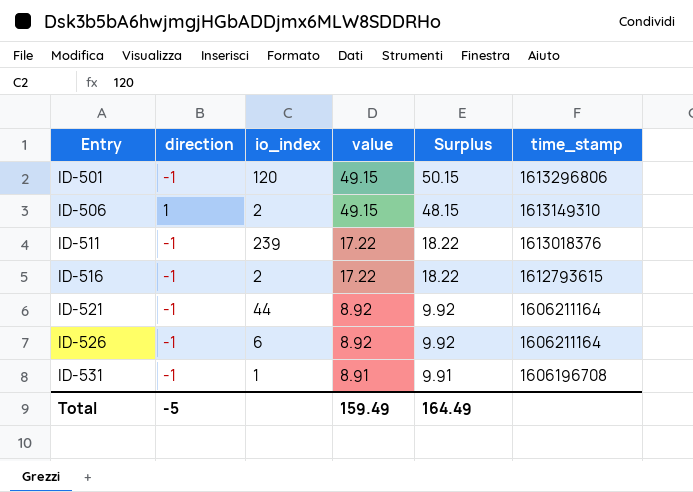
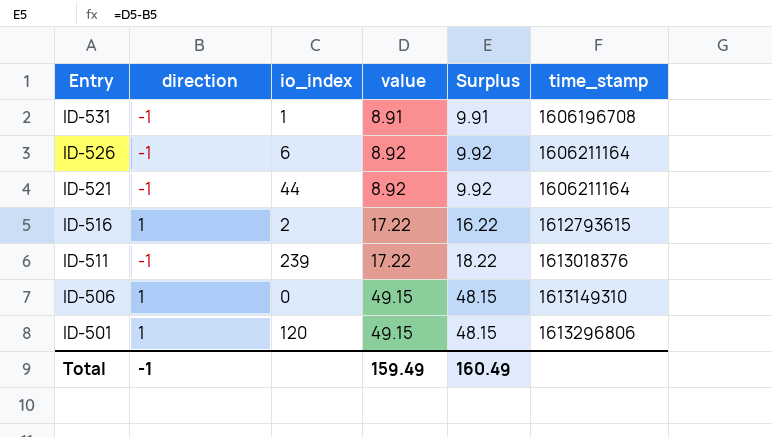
row order: Entry ascending -> Entry descending
ID-516 | direction: -1 -> 1
ID-516 | Surplus: 18.22 -> 16.22
ID-506 | io_index: 2 -> 0
ID-501 | direction: -1 -> 1
ID-501 | Surplus: 50.15 -> 48.15
Total | direction: -5 -> -1
Total | Surplus: 164.49 -> 160.49

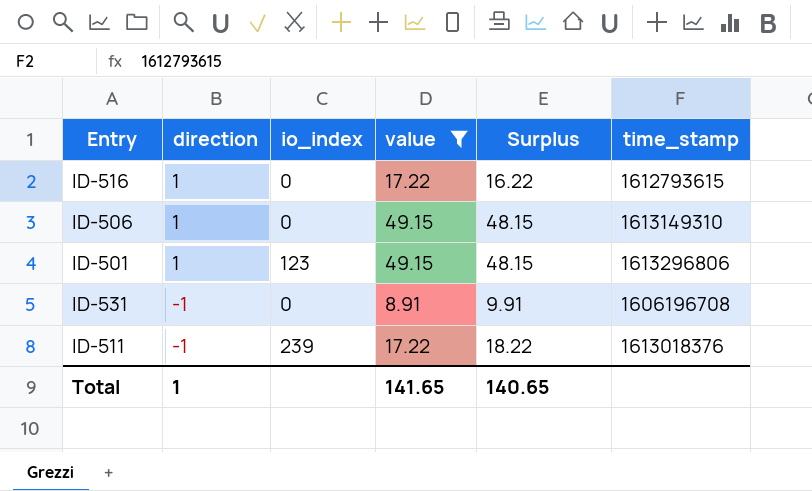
filter: none -> value != 8.92
row order: Entry descending -> direction descending
ID-516 | io_index: 2 -> 0
ID-501 | io_index: 120 -> 123
ID-531 | io_index: 1 -> 0
Total | direction: -1 -> 1
Total | value: 159.49 -> 141.65
Total | Surplus: 160.49 -> 140.65

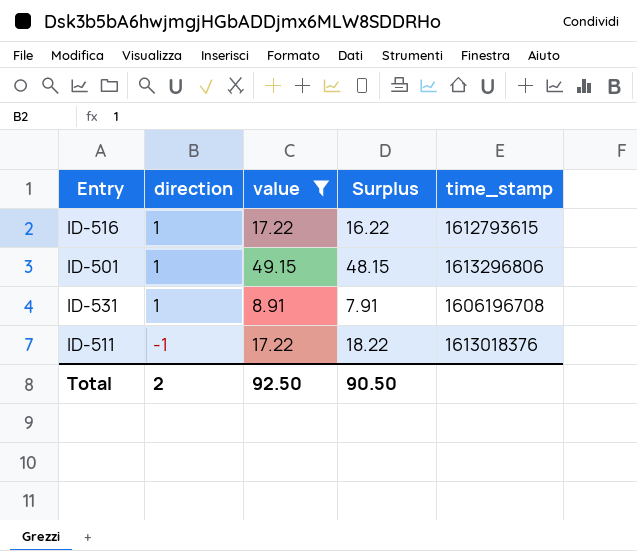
column io_index | position: 3 -> none
row ID-506: 1 | 0 | 49.15 | 48.15 | 1613149310 -> none
ID-531 | direction: -1 -> 1
ID-531 | Surplus: 9.91 -> 7.91
Total | direction: 1 -> 2
Total | value: 141.65 -> 92.50
Total | Surplus: 140.65 -> 90.50

